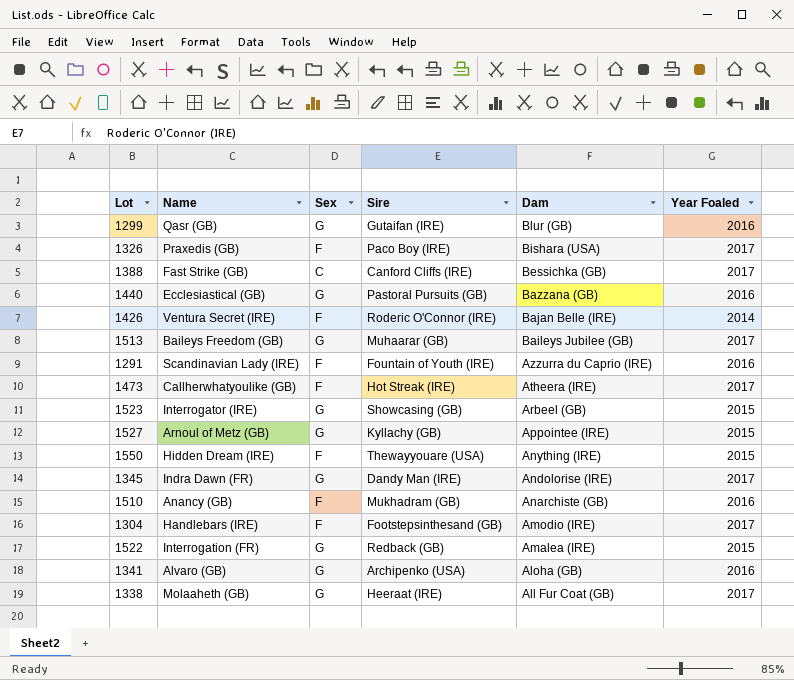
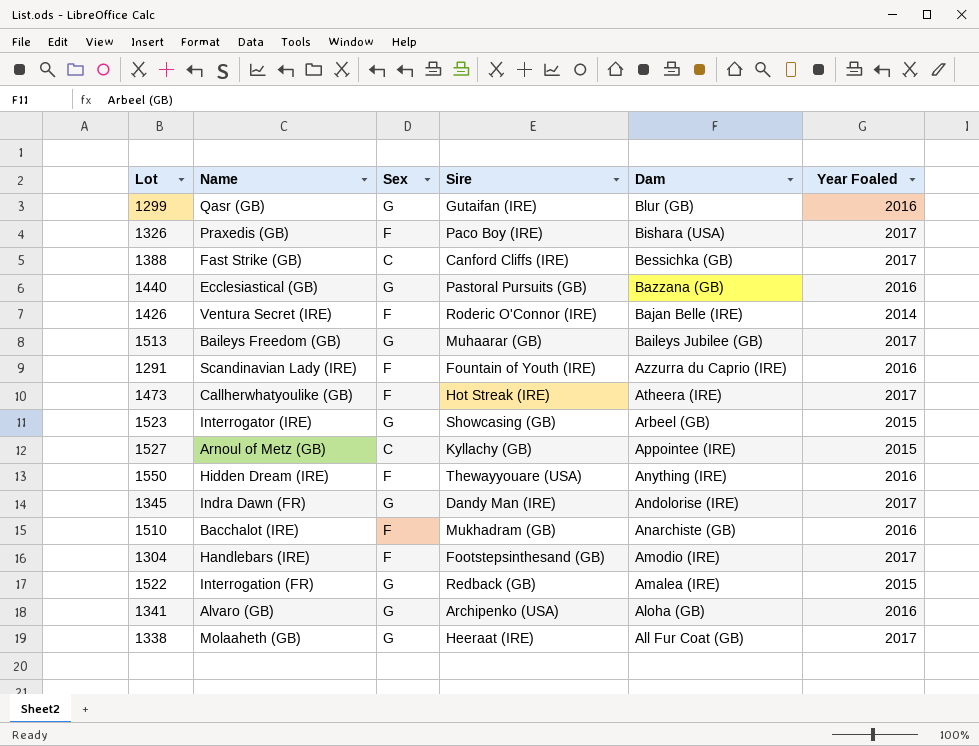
1527 | Sex: G -> C
1550 | Year Foaled: 2015 -> 2016
1510 | Name: Anancy (GB) -> Bacchalot (IRE)

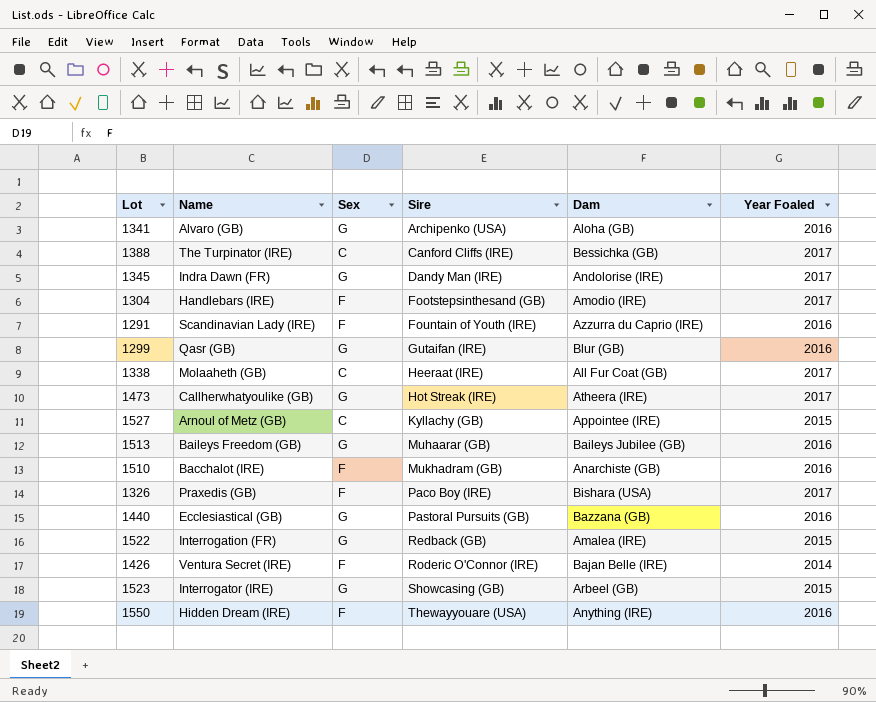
row order: Dam descending -> Sire ascending
1388 | Name: Fast Strike (GB) -> The Turpinator (IRE)
1338 | Sex: G -> C
1473 | Sex: F -> G
1513 | Year Foaled: 2017 -> 2016

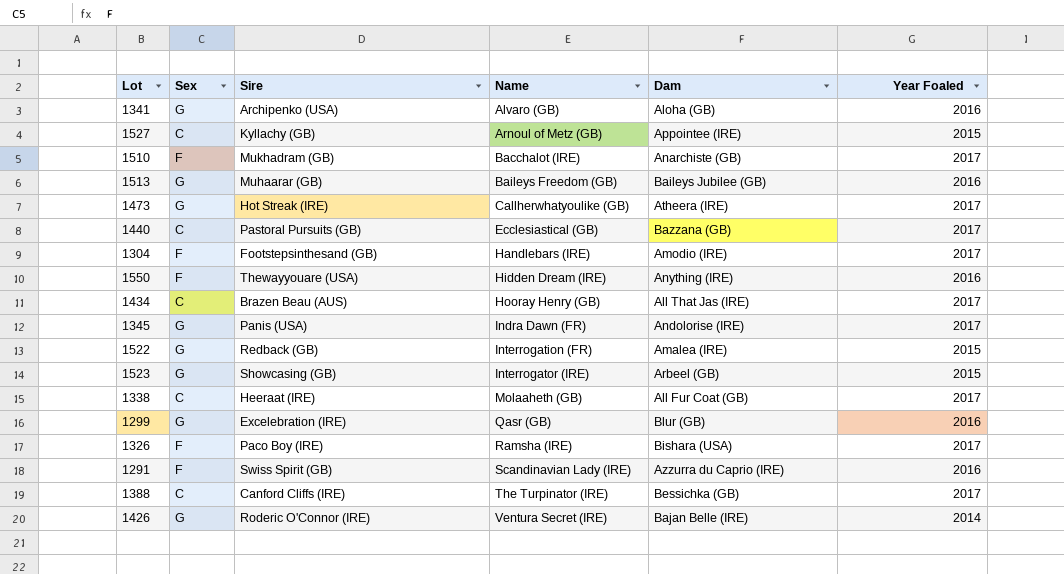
row order: Sire ascending -> Name ascending
column Name | position: 2 -> 4
1510 | Year Foaled: 2016 -> 2017
1440 | Sex: G -> C
1440 | Year Foaled: 2016 -> 2017
row 1434: none -> C | Brazen Beau (AUS) | Hooray Henry (GB) | All That Jas (IRE) | 2017
1345 | Sire: Dandy Man (IRE) -> Panis (USA)
1299 | Sire: Gutaifan (IRE) -> Excelebration (IRE)
1326 | Name: Praxedis (GB) -> Ramsha (IRE)
1291 | Sire: Fountain of Youth (IRE) -> Swiss Spirit (GB)
1426 | Sex: F -> G

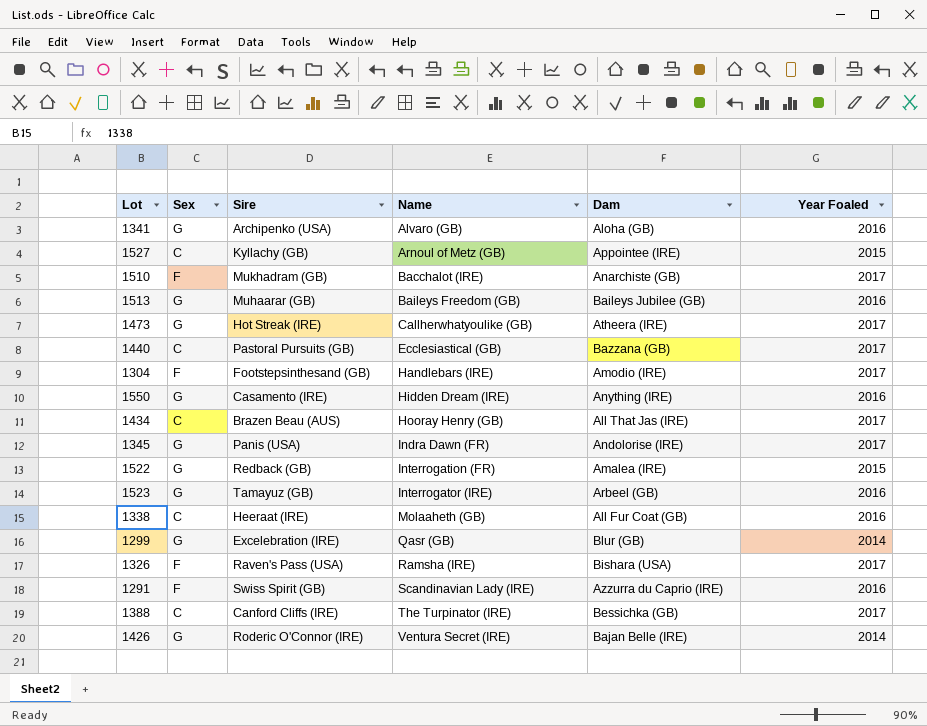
1550 | Sex: F -> G
1550 | Sire: Thewayyouare (USA) -> Casamento (IRE)
1523 | Sire: Showcasing (GB) -> Tamayuz (GB)
1523 | Year Foaled: 2015 -> 2016
1338 | Year Foaled: 2017 -> 2016
1299 | Year Foaled: 2016 -> 2014
1326 | Sire: Paco Boy (IRE) -> Raven's Pass (USA)

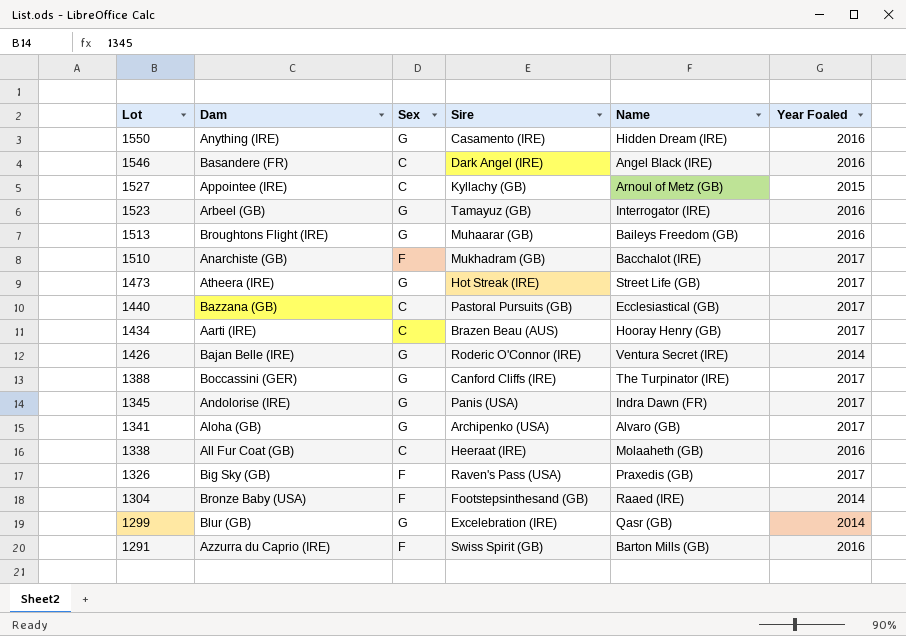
row order: Name ascending -> Lot descending
column Dam | position: 5 -> 2
row 1522: G | Redback (GB) | Interrogation (FR) | Amalea (IRE) | 2015 -> none
row 1546: none -> Basandere (FR) | C | Dark Angel (IRE) | Angel Black (IRE) | 2016
1513 | Dam: Baileys Jubilee (GB) -> Broughtons Flight (IRE)
1473 | Name: Callherwhatyoulike (GB) -> Street Life (GB)
1434 | Dam: All That Jas (IRE) -> Aarti (IRE)
1388 | Dam: Bessichka (GB) -> Boccassini (GER)
1388 | Sex: C -> G
1341 | Year Foaled: 2016 -> 2017
1326 | Dam: Bishara (USA) -> Big Sky (GB)
1326 | Name: Ramsha (IRE) -> Praxedis (GB)
1304 | Dam: Amodio (IRE) -> Bronze Baby (USA)
1304 | Name: Handlebars (IRE) -> Raaed (IRE)
1304 | Year Foaled: 2017 -> 2014
1291 | Name: Scandinavian Lady (IRE) -> Barton Mills (GB)

